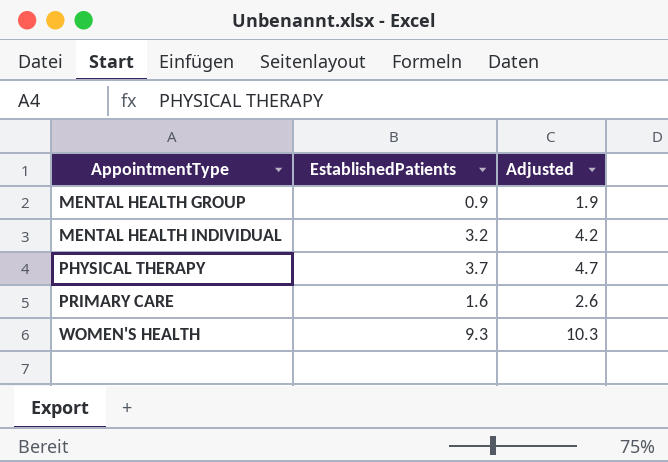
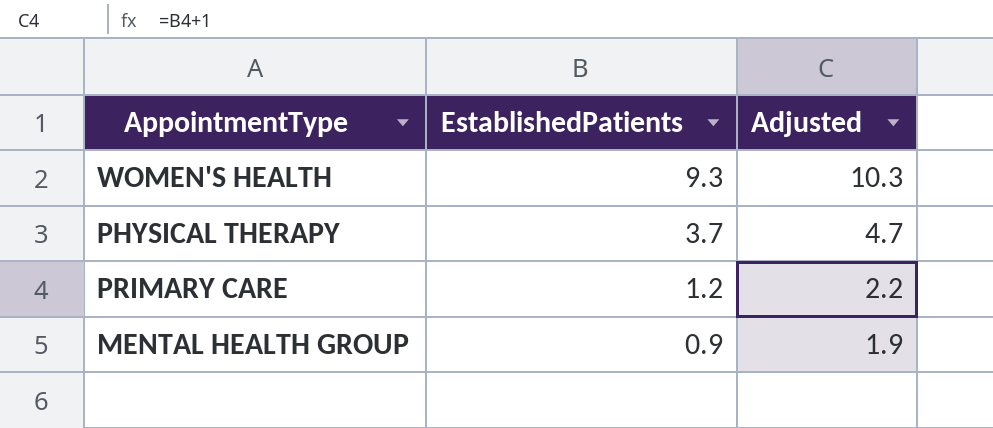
row order: AppointmentType ascending -> EstablishedPatients descending
row MENTAL HEALTH INDIVIDUAL: 3.2 | 4.2 -> none
PRIMARY CARE | EstablishedPatients: 1.6 -> 1.2
PRIMARY CARE | Adjusted: 2.6 -> 2.2

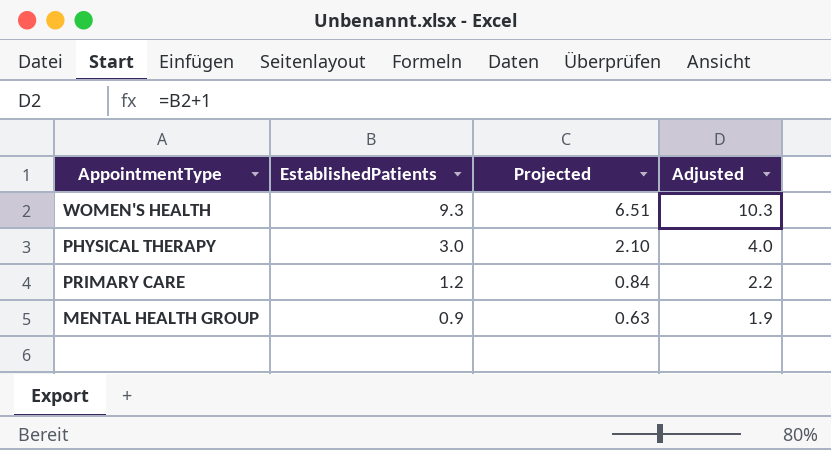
column Projected | formula: none -> [EstablishedPatients] * 0.7
PHYSICAL THERAPY | EstablishedPatients: 3.7 -> 3.0
PHYSICAL THERAPY | Adjusted: 4.7 -> 4.0

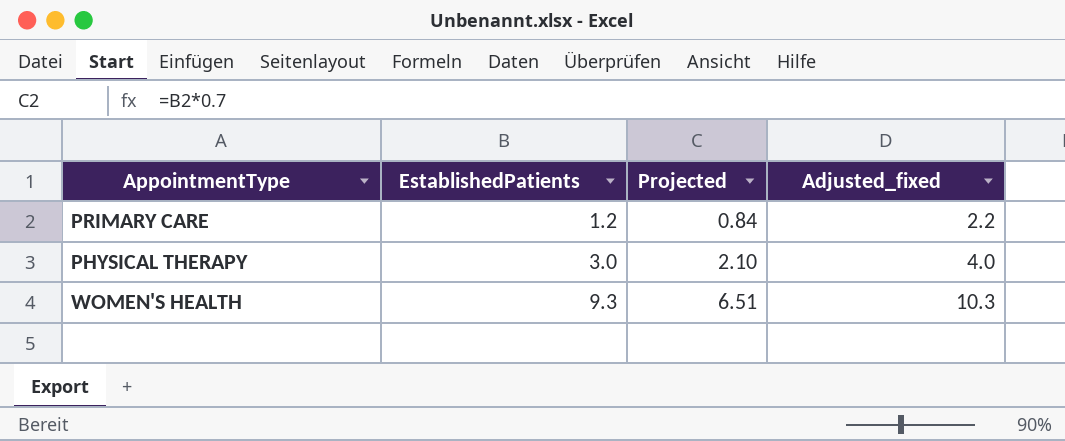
row order: EstablishedPatients descending -> EstablishedPatients ascending
column name: Adjusted -> Adjusted_fixed
row MENTAL HEALTH GROUP: 0.9 | 0.63 | 1.9 -> none

